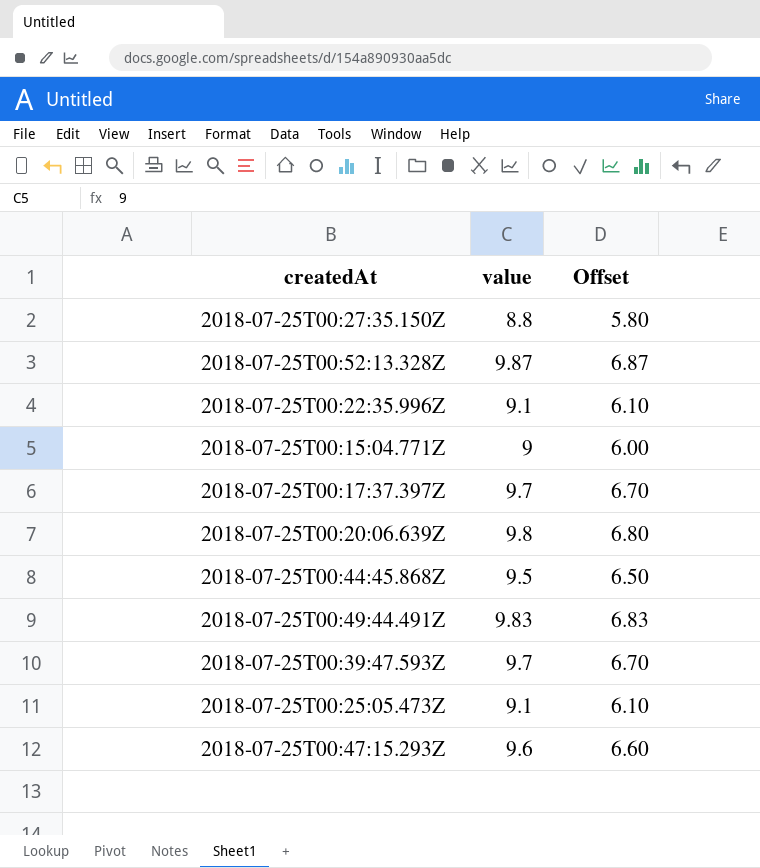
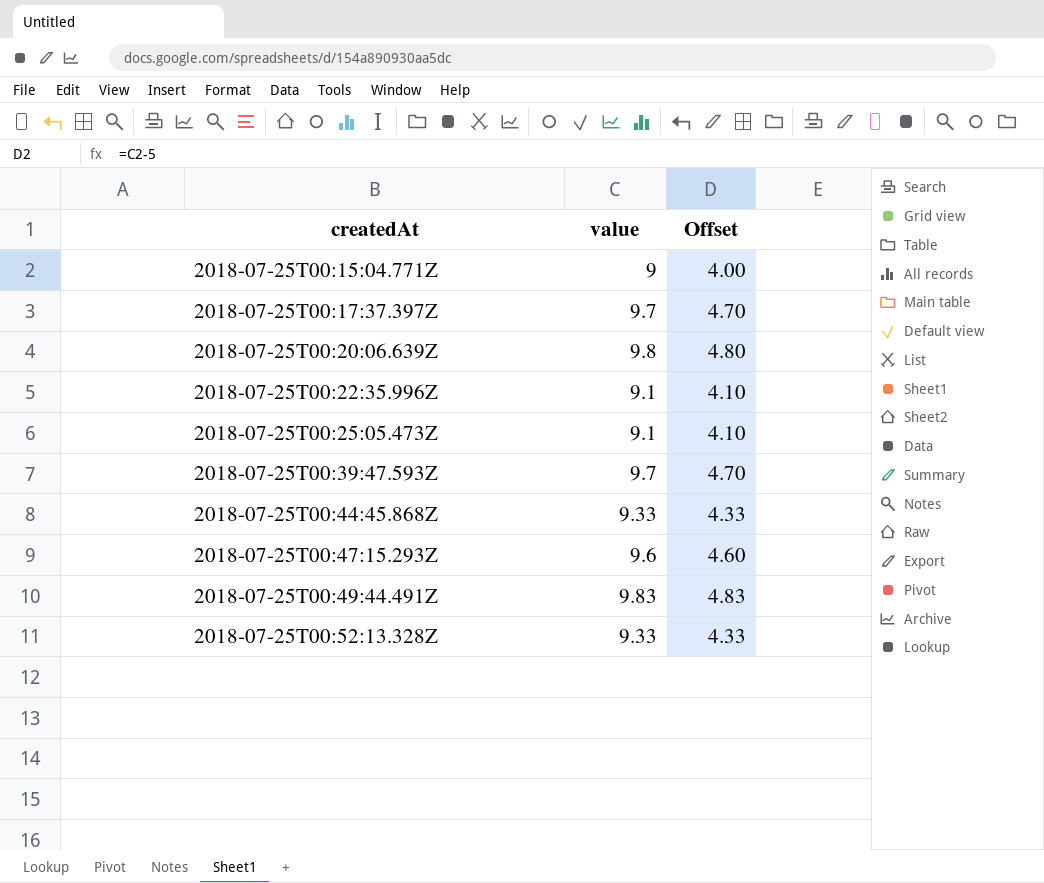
row order: none -> createdAt ascending
column Offset | formula: [value] - 3 -> [value] - 5
row 2018-07-25T00:27:35.150Z: 8.8 | 5.80 -> none
2018-07-25T00:44:45.868Z | value: 9.5 -> 9.33
2018-07-25T00:52:13.328Z | value: 9.87 -> 9.33

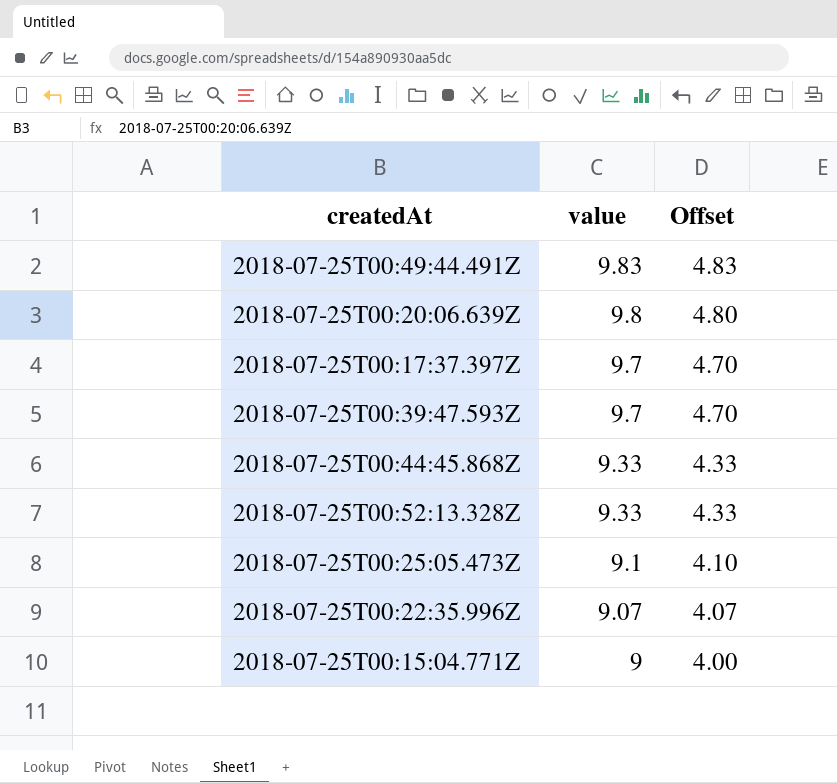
row order: createdAt ascending -> value descending
row 2018-07-25T00:47:15.293Z: 9.6 | 4.60 -> none
2018-07-25T00:22:35.996Z | value: 9.1 -> 9.07
2018-07-25T00:22:35.996Z | Offset: 4.10 -> 4.07

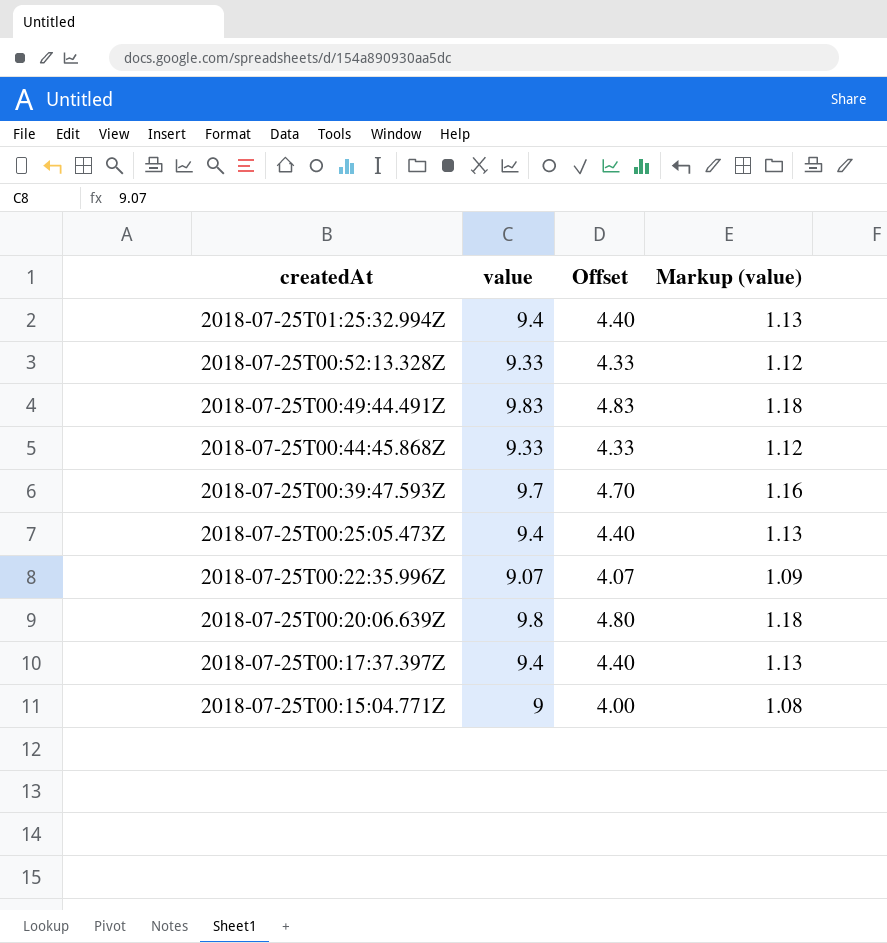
row order: value descending -> createdAt descending
column Markup (value) | formula: none -> [value] * 0.12
row 2018-07-25T01:25:32.994Z: none -> 9.4 | 4.40 | 1.13
2018-07-25T00:25:05.473Z | value: 9.1 -> 9.4
2018-07-25T00:25:05.473Z | Offset: 4.10 -> 4.40
2018-07-25T00:17:37.397Z | value: 9.7 -> 9.4
2018-07-25T00:17:37.397Z | Offset: 4.70 -> 4.40

